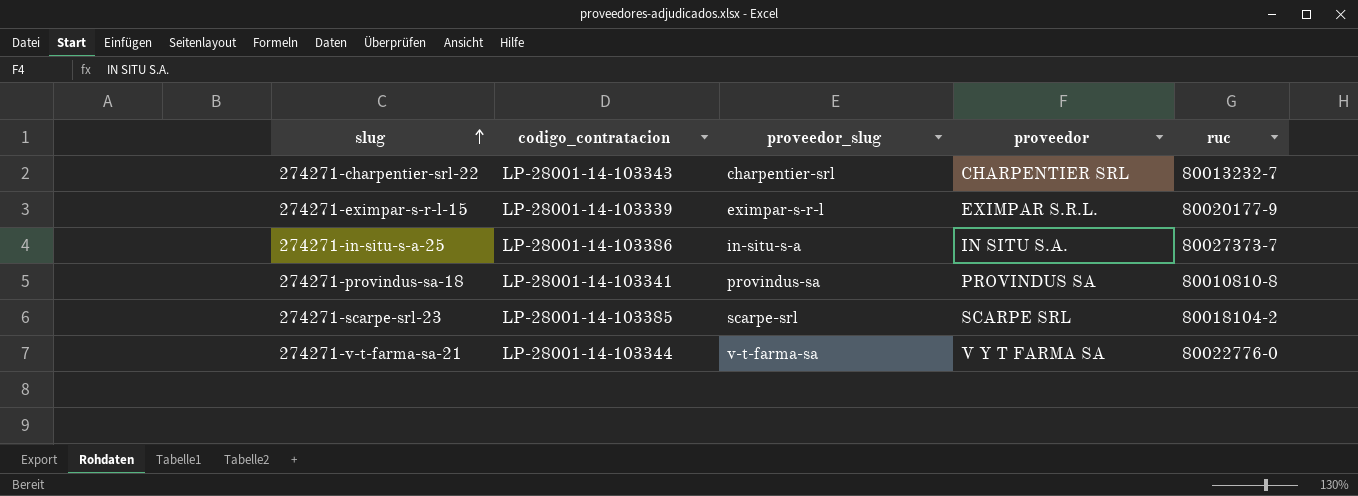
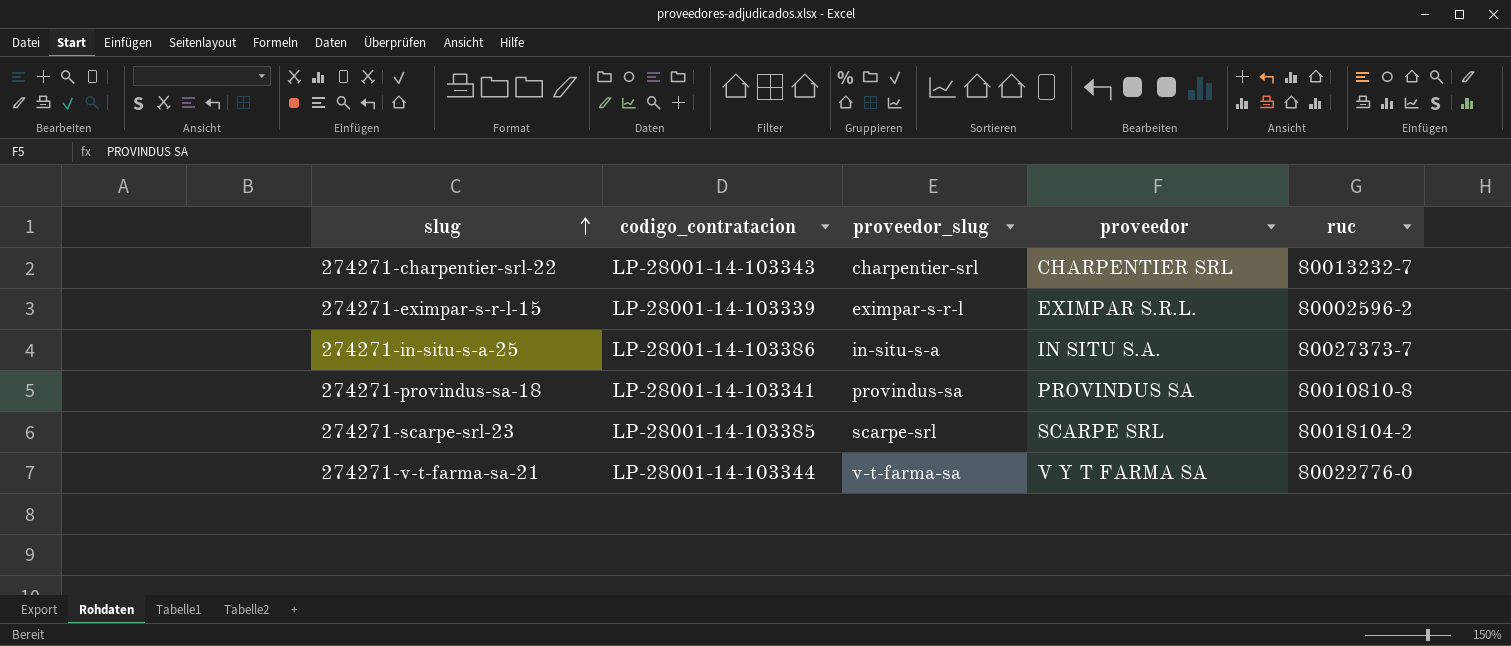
274271-eximpar-s-r-l-15 | ruc: 80020177-9 -> 80002596-2

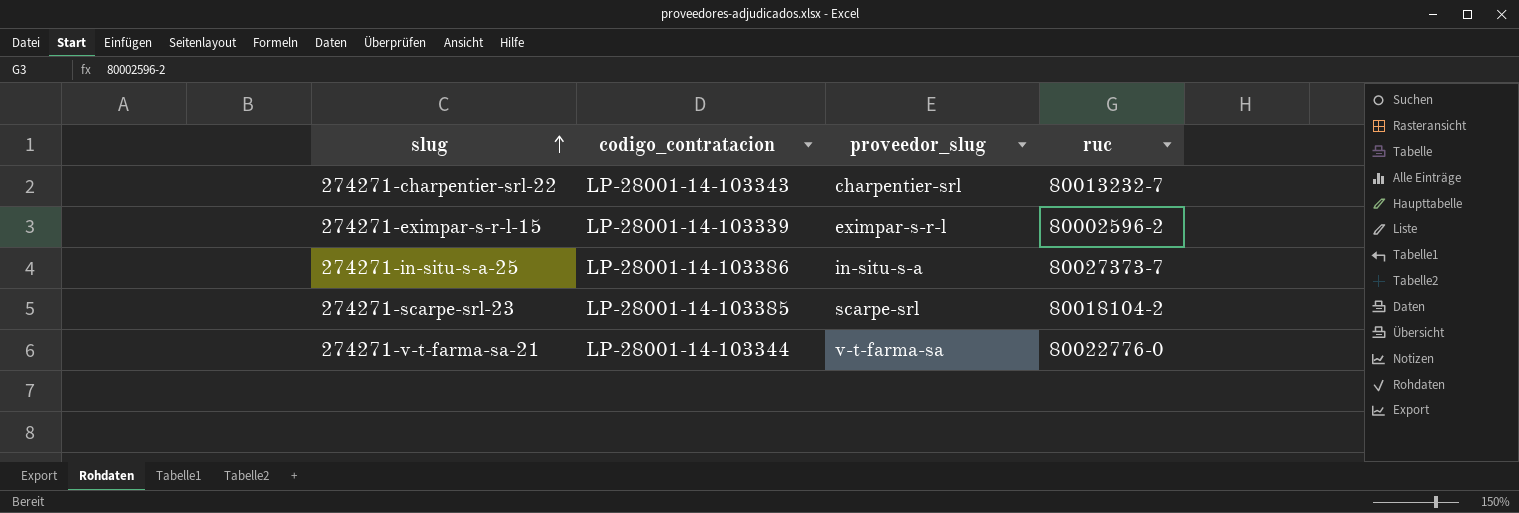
column proveedor | position: 4 -> none
row 274271-provindus-sa-18: LP-28001-14-103341 | provindus-sa | PROVINDUS SA | 80010810-8 -> none

